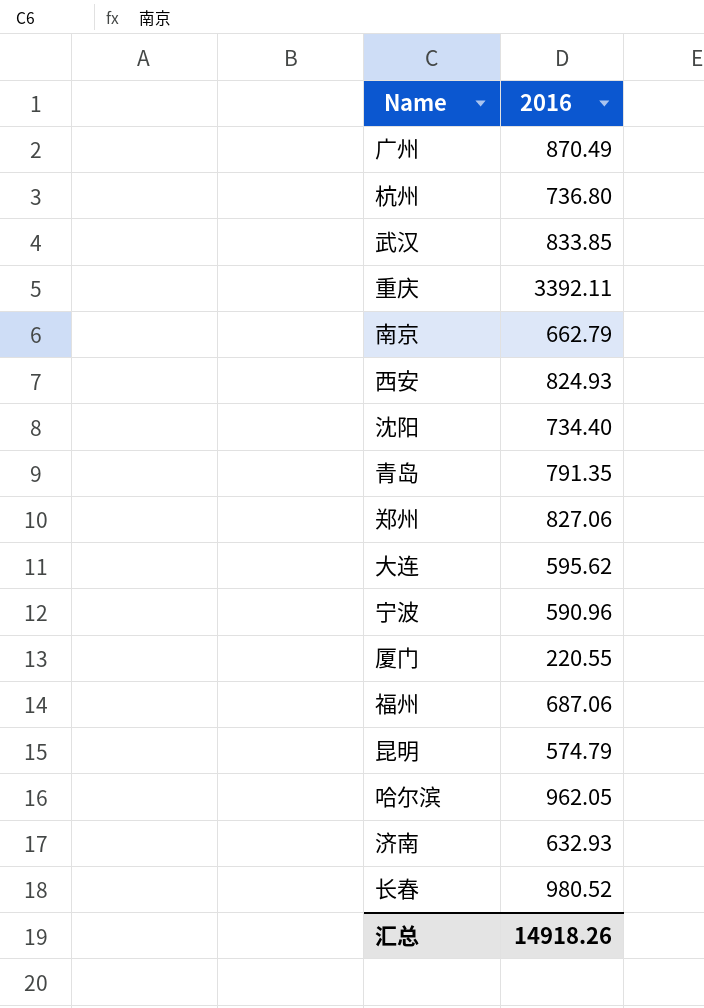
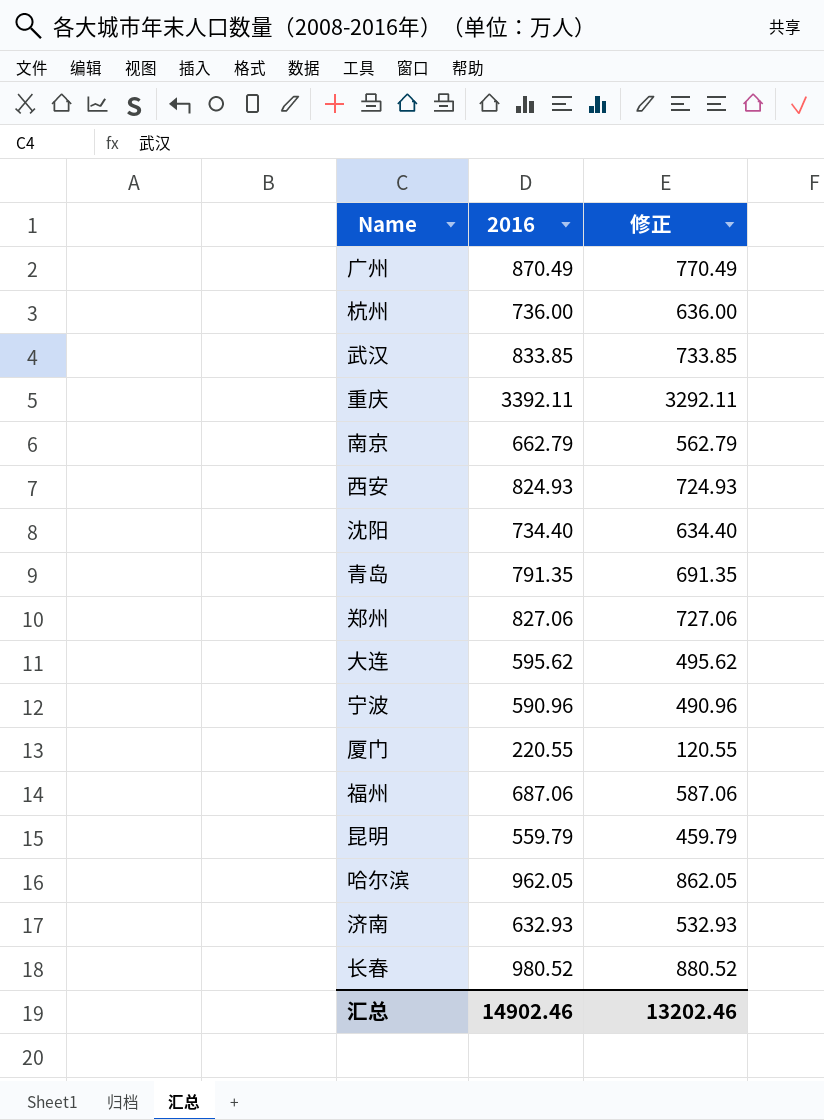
column 修正 | formula: none -> [2016] - 100
杭州 | 2016: 736.80 -> 736.00
昆明 | 2016: 574.79 -> 559.79
汇总 | 2016: 14918.26 -> 14902.46

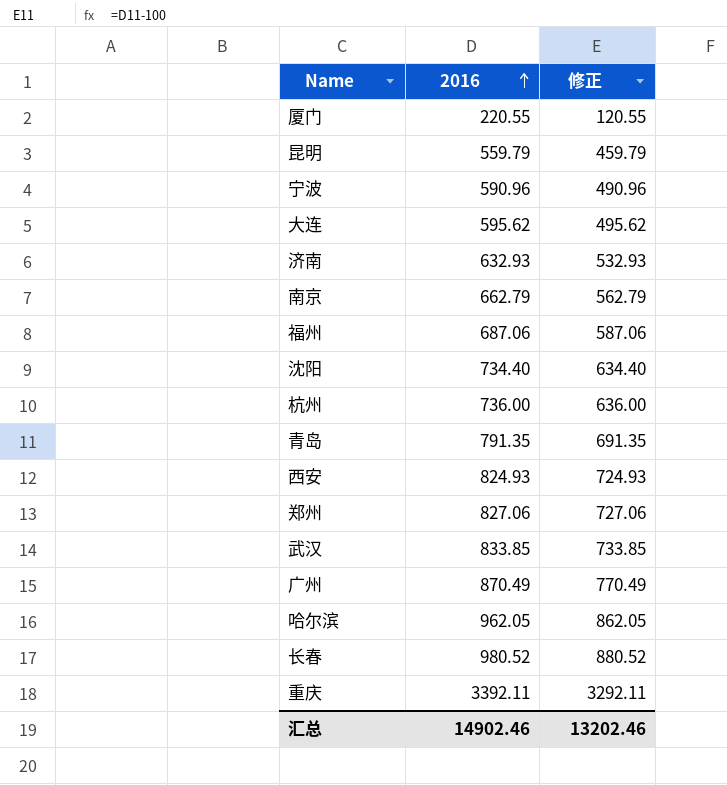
row order: none -> 2016 ascending

